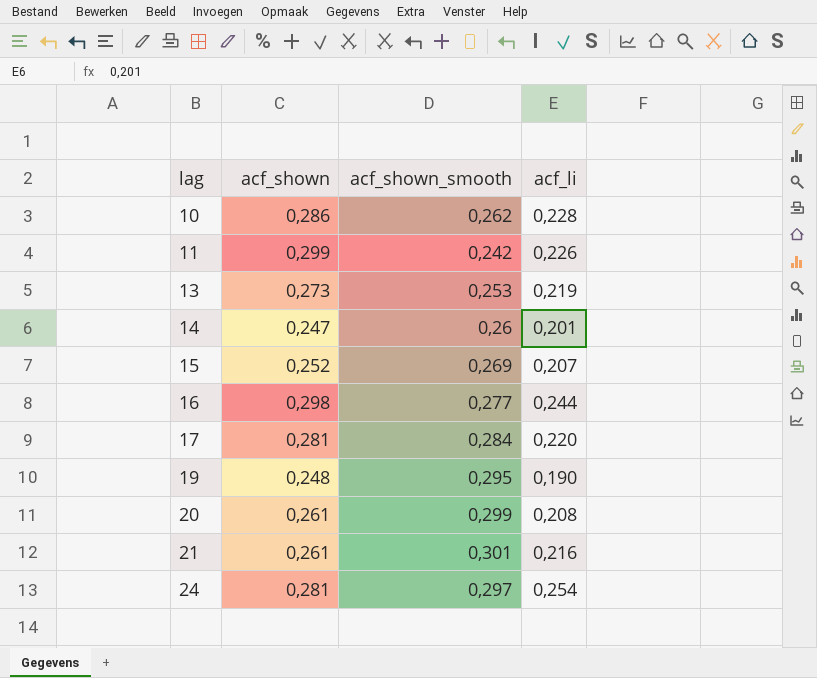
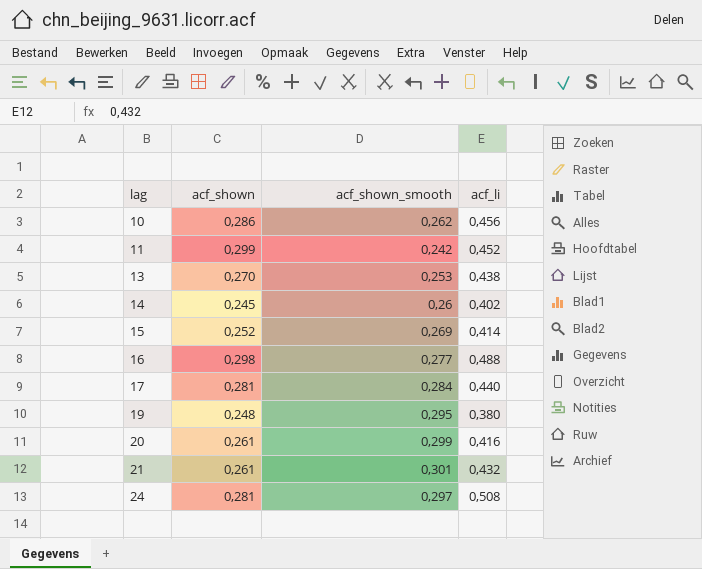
10 | acf_li: 0,228 -> 0,456
11 | acf_li: 0,226 -> 0,452
13 | acf_shown: 0,273 -> 0,270
13 | acf_li: 0,219 -> 0,438
14 | acf_shown: 0,247 -> 0,245
14 | acf_li: 0,201 -> 0,402
15 | acf_li: 0,207 -> 0,414
16 | acf_li: 0,244 -> 0,488
17 | acf_li: 0,220 -> 0,440
19 | acf_li: 0,190 -> 0,380
20 | acf_li: 0,208 -> 0,416
21 | acf_li: 0,216 -> 0,432
24 | acf_li: 0,254 -> 0,508

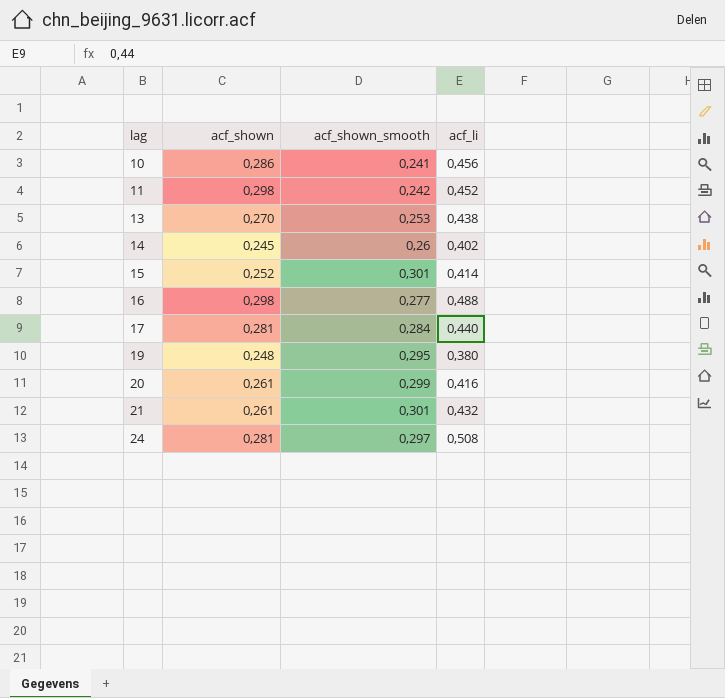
10 | acf_shown_smooth: 0,262 -> 0,241
11 | acf_shown: 0,299 -> 0,298
15 | acf_shown_smooth: 0,269 -> 0,301

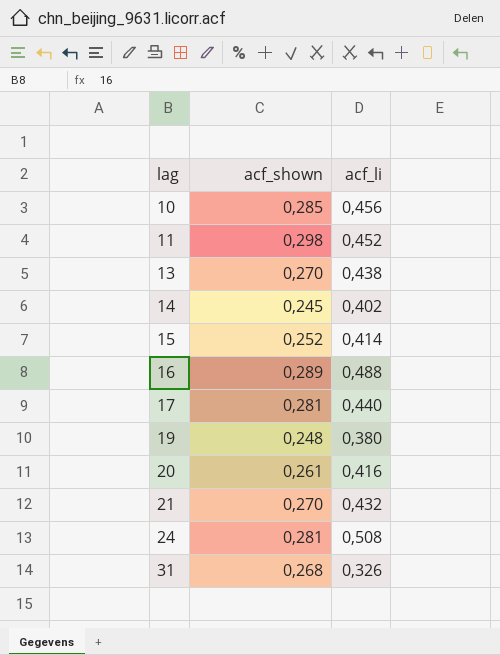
column acf_shown_smooth | position: 3 -> none
10 | acf_shown: 0,286 -> 0,285
16 | acf_shown: 0,298 -> 0,289
21 | acf_shown: 0,261 -> 0,270
row 31: none -> 0,268 | 0,326

